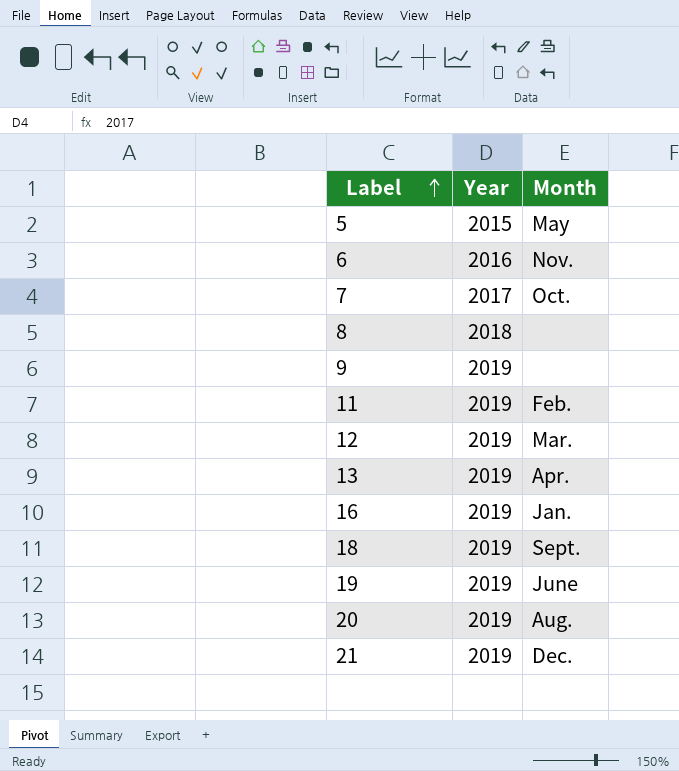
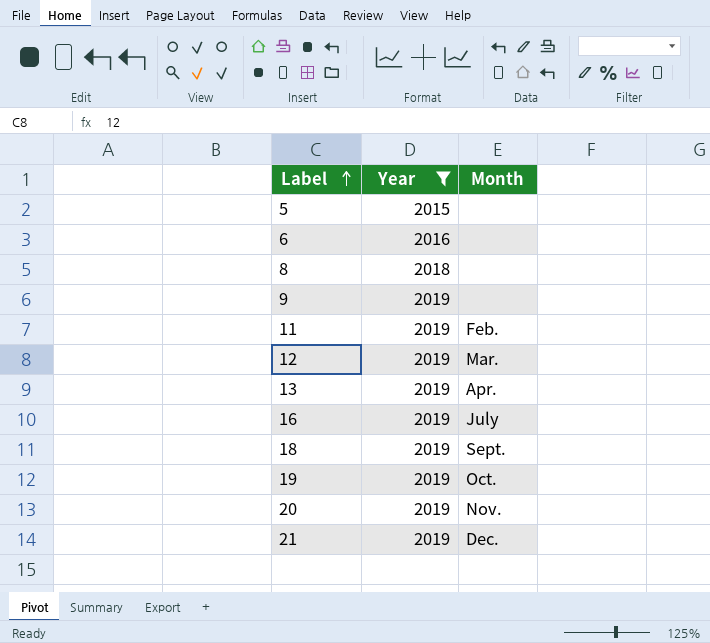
filter: none -> Year != 2017
5 | Month: May -> none
6 | Month: Nov. -> none
16 | Month: Jan. -> July
19 | Month: June -> Oct.
20 | Month: Aug. -> Nov.

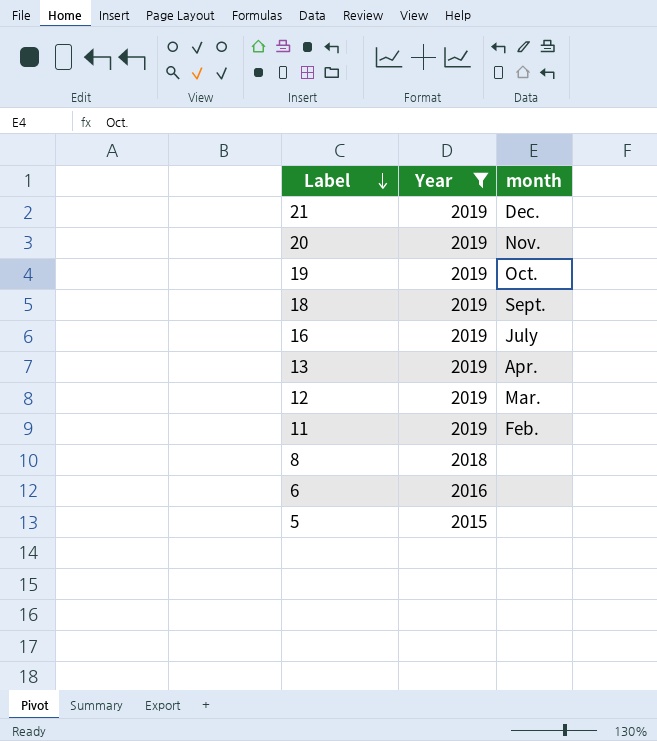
row order: Label ascending -> Label descending
column name: Month -> month
row 9: 2019 | none -> none

